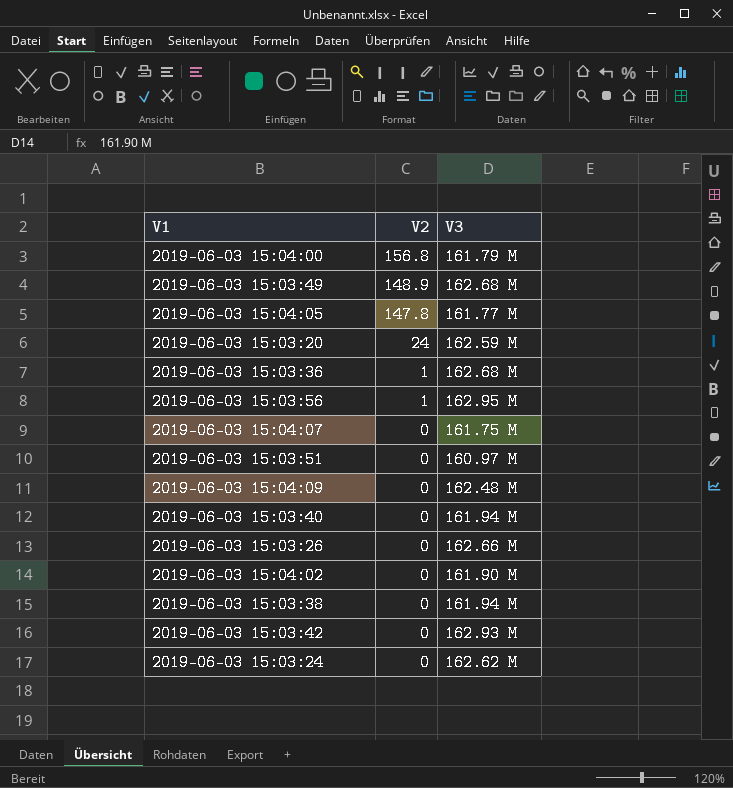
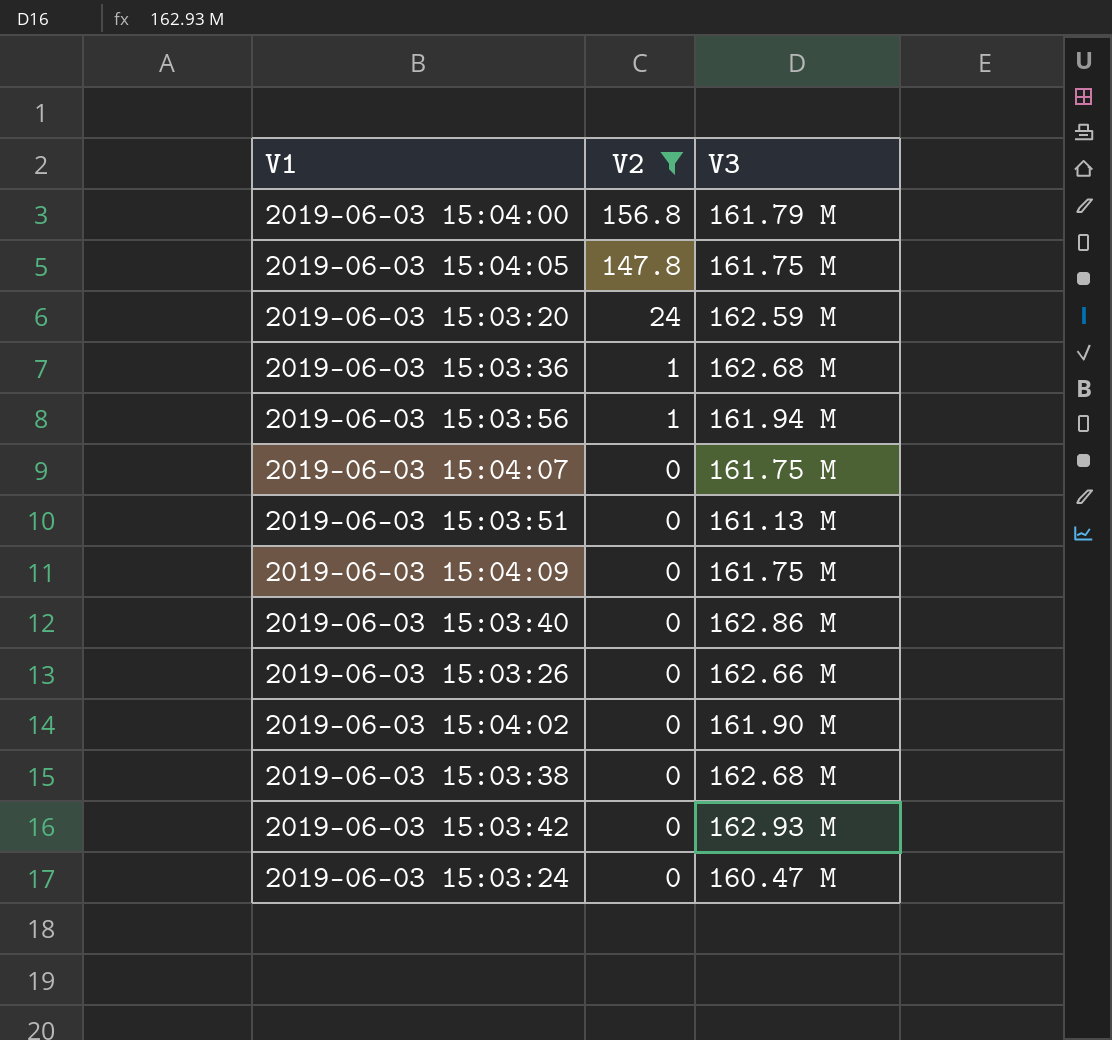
filter: none -> V2 != 148.9
2019-06-03 15:04:05 | V3: 161.77 M -> 161.75 M
2019-06-03 15:03:56 | V3: 162.95 M -> 161.94 M
2019-06-03 15:03:51 | V3: 160.97 M -> 161.13 M
2019-06-03 15:04:09 | V3: 162.48 M -> 161.75 M
2019-06-03 15:03:40 | V3: 161.94 M -> 162.86 M
2019-06-03 15:03:38 | V3: 161.94 M -> 162.68 M
2019-06-03 15:03:24 | V3: 162.62 M -> 160.47 M

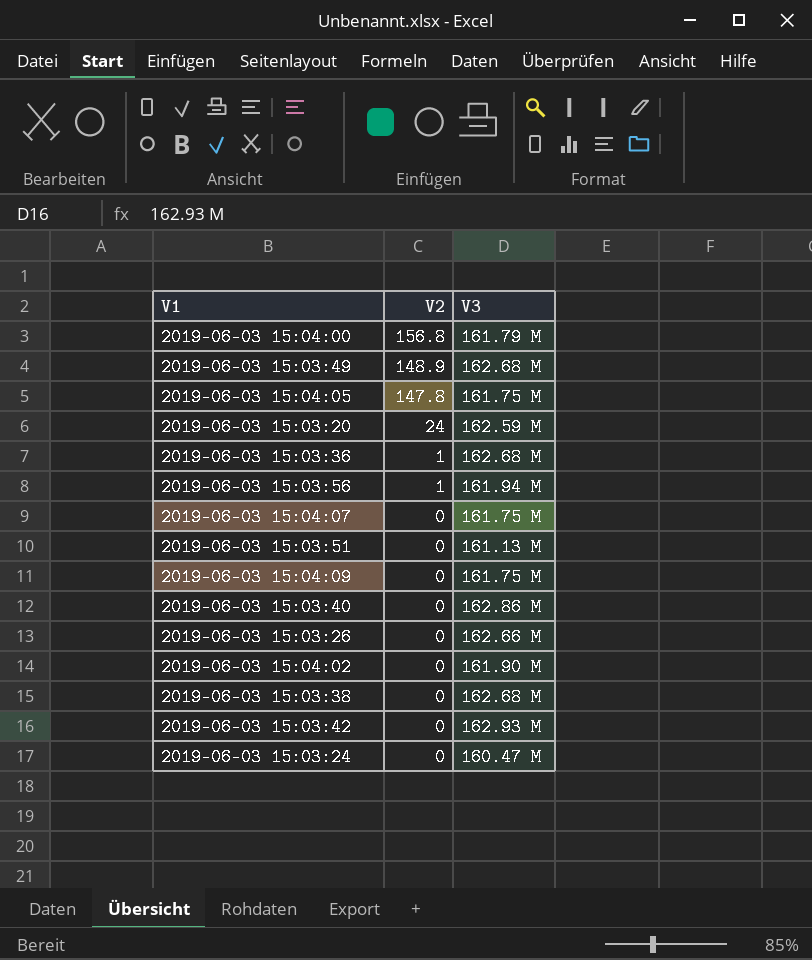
filter: V2 != 148.9 -> none

